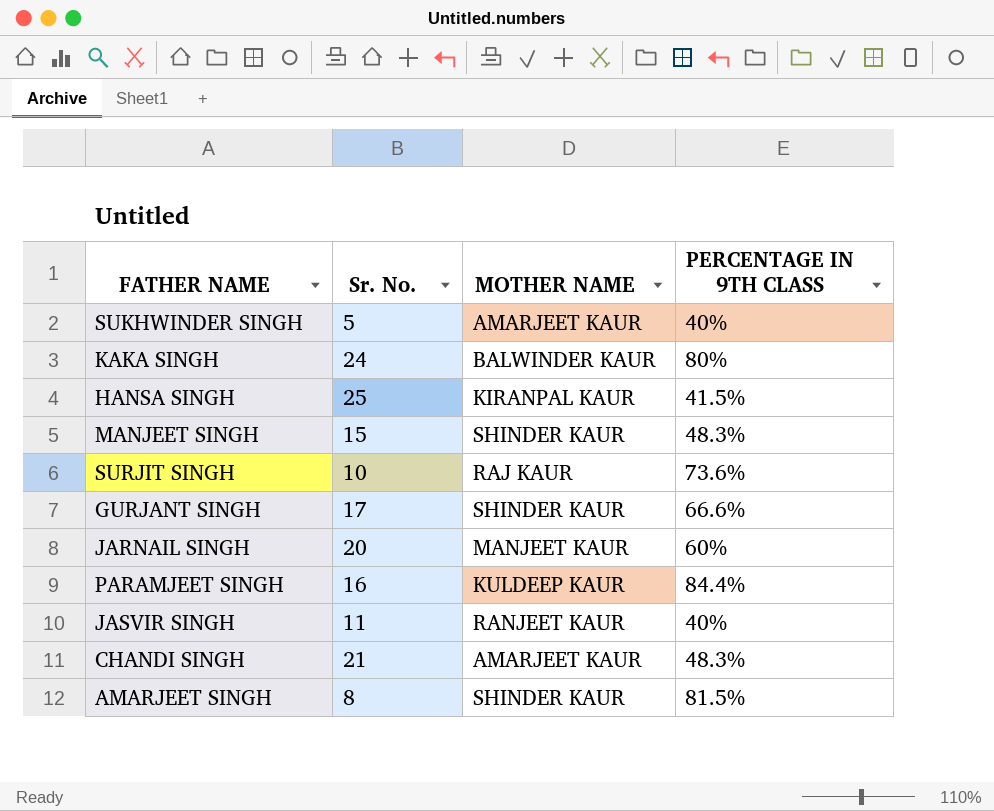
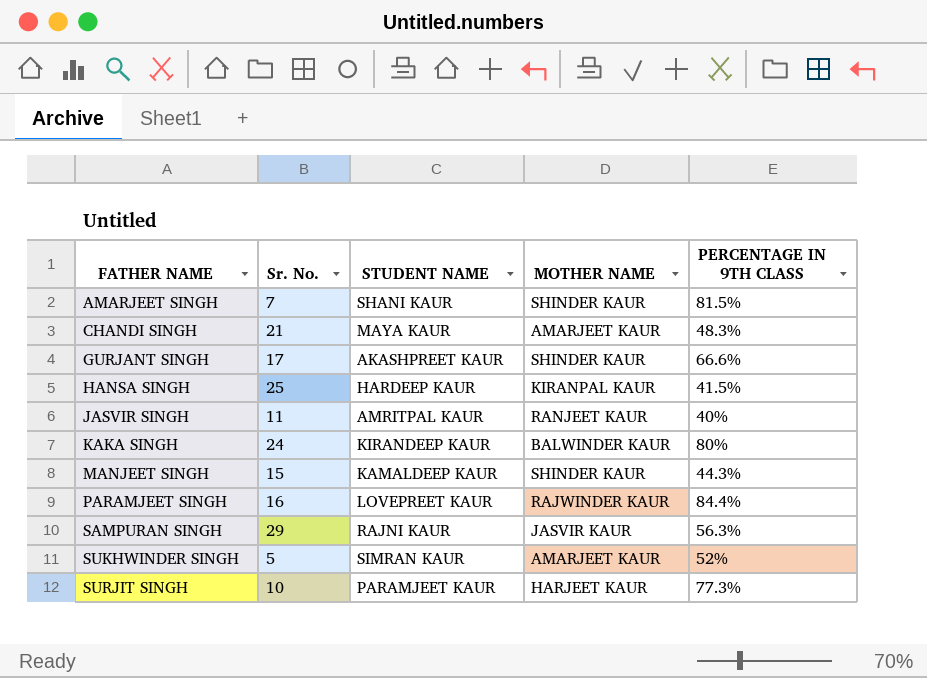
row order: none -> FATHER NAME ascending
column STUDENT NAME | position: none -> 3
row JARNAIL SINGH: 20 | MANJEET KAUR | 60% -> none
AMARJEET SINGH | Sr. No.: 8 -> 7
MANJEET SINGH | PERCENTAGE IN 9TH CLASS: 48.3% -> 44.3%
PARAMJEET SINGH | MOTHER NAME: KULDEEP KAUR -> RAJWINDER KAUR
row SAMPURAN SINGH: none -> 29 | RAJNI KAUR | JASVIR KAUR | 56.3%
SUKHWINDER SINGH | PERCENTAGE IN 9TH CLASS: 40% -> 52%
SURJIT SINGH | MOTHER NAME: RAJ KAUR -> HARJEET KAUR
SURJIT SINGH | PERCENTAGE IN 9TH CLASS: 73.6% -> 77.3%

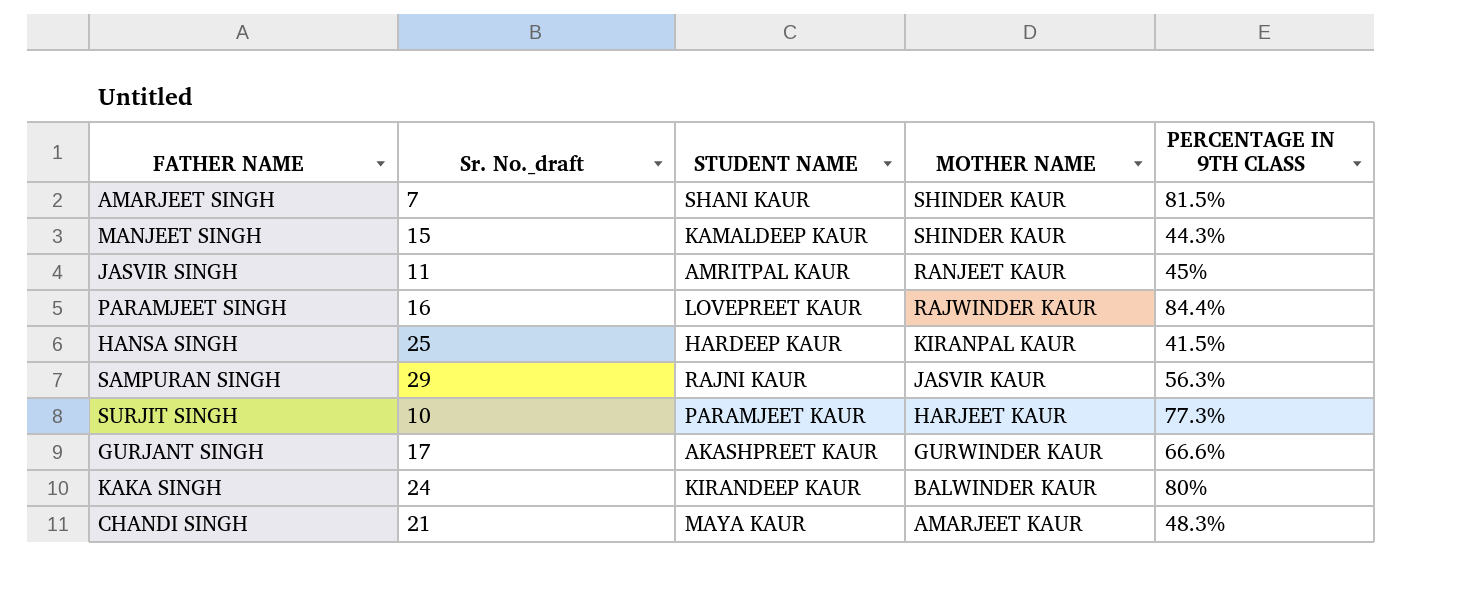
row order: FATHER NAME ascending -> MOTHER NAME descending
column name: Sr. No. -> Sr. No._draft
row SUKHWINDER SINGH: 5 | SIMRAN KAUR | AMARJEET KAUR | 52% -> none
JASVIR SINGH | PERCENTAGE IN 9TH CLASS: 40% -> 45%
GURJANT SINGH | MOTHER NAME: SHINDER KAUR -> GURWINDER KAUR

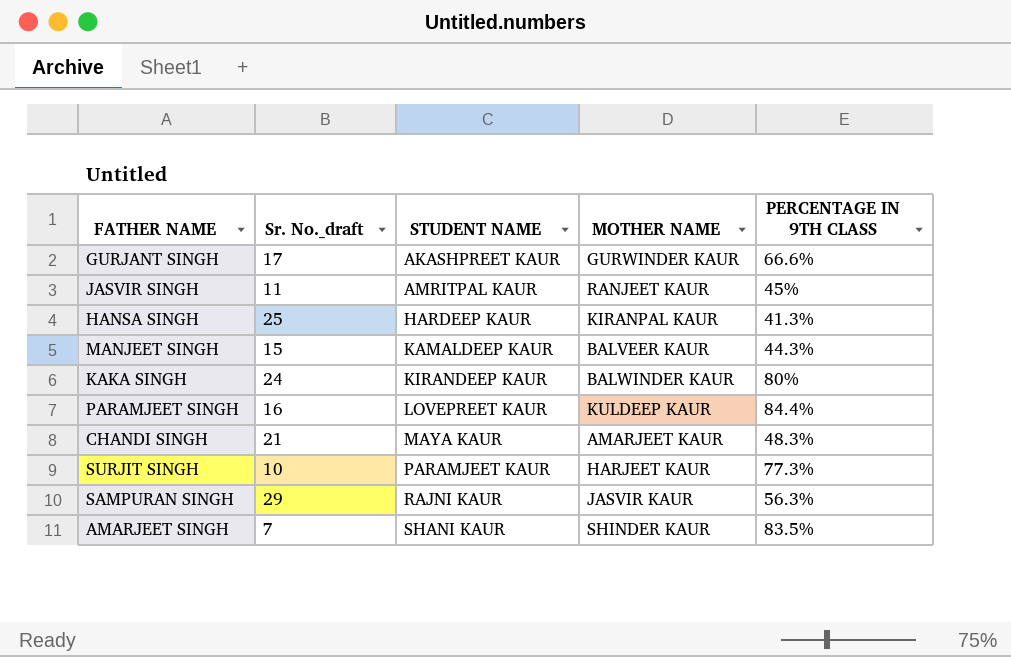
row order: MOTHER NAME descending -> STUDENT NAME ascending
HANSA SINGH | PERCENTAGE IN 9TH CLASS: 41.5% -> 41.3%
MANJEET SINGH | MOTHER NAME: SHINDER KAUR -> BALVEER KAUR
PARAMJEET SINGH | MOTHER NAME: RAJWINDER KAUR -> KULDEEP KAUR
AMARJEET SINGH | PERCENTAGE IN 9TH CLASS: 81.5% -> 83.5%

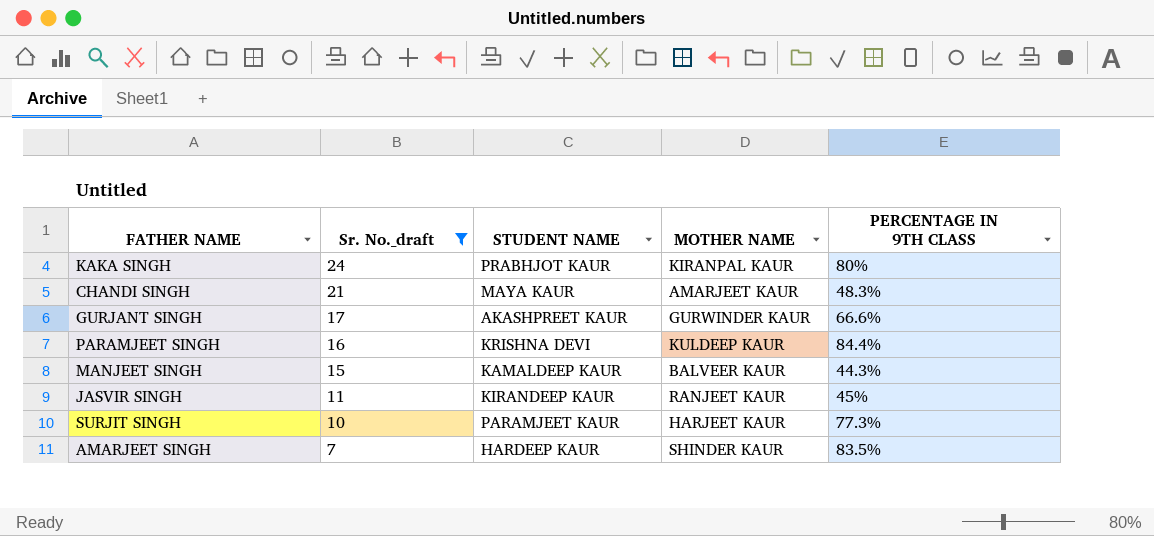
filter: none -> Sr. No._draft <= 24
row order: STUDENT NAME ascending -> Sr. No._draft descending
KAKA SINGH | STUDENT NAME: KIRANDEEP KAUR -> PRABHJOT KAUR
KAKA SINGH | MOTHER NAME: BALWINDER KAUR -> KIRANPAL KAUR
PARAMJEET SINGH | STUDENT NAME: LOVEPREET KAUR -> KRISHNA DEVI
JASVIR SINGH | STUDENT NAME: AMRITPAL KAUR -> KIRANDEEP KAUR
AMARJEET SINGH | STUDENT NAME: SHANI KAUR -> HARDEEP KAUR

